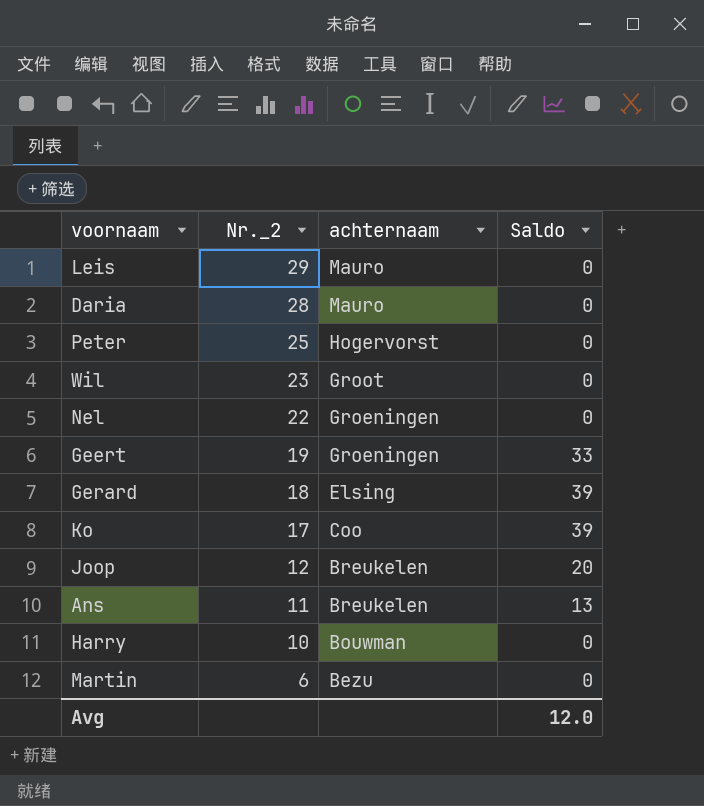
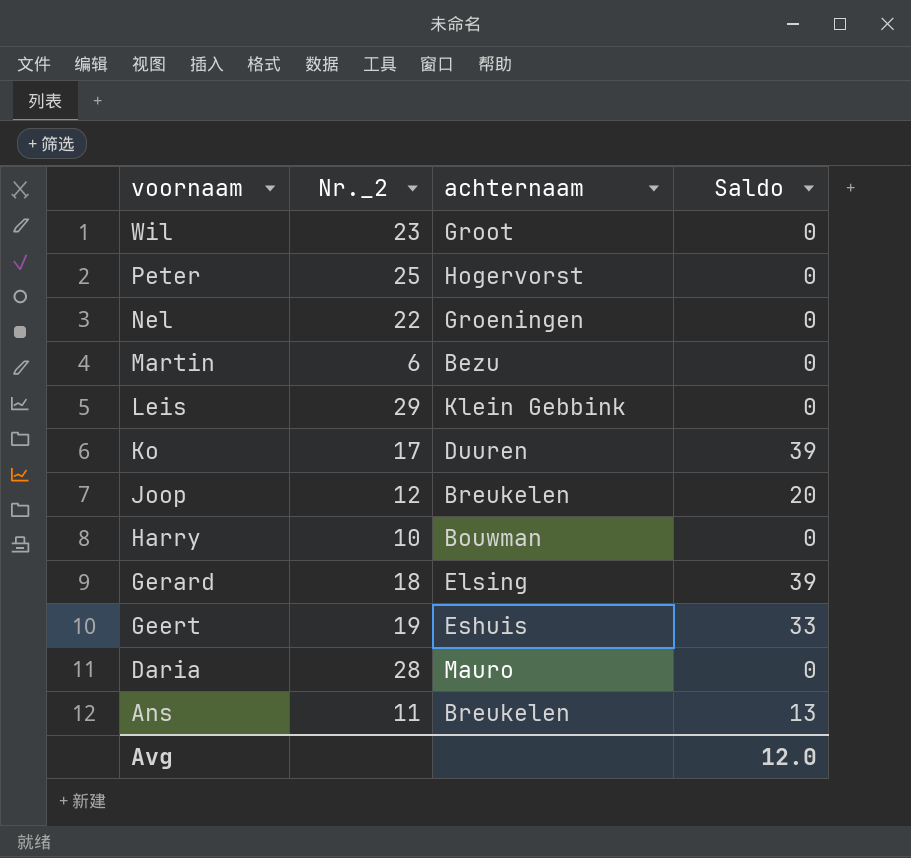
row order: Nr._2 descending -> voornaam descending
Leis | achternaam: Mauro -> Klein Gebbink
Ko | achternaam: Coo -> Duuren
Geert | achternaam: Groeningen -> Eshuis

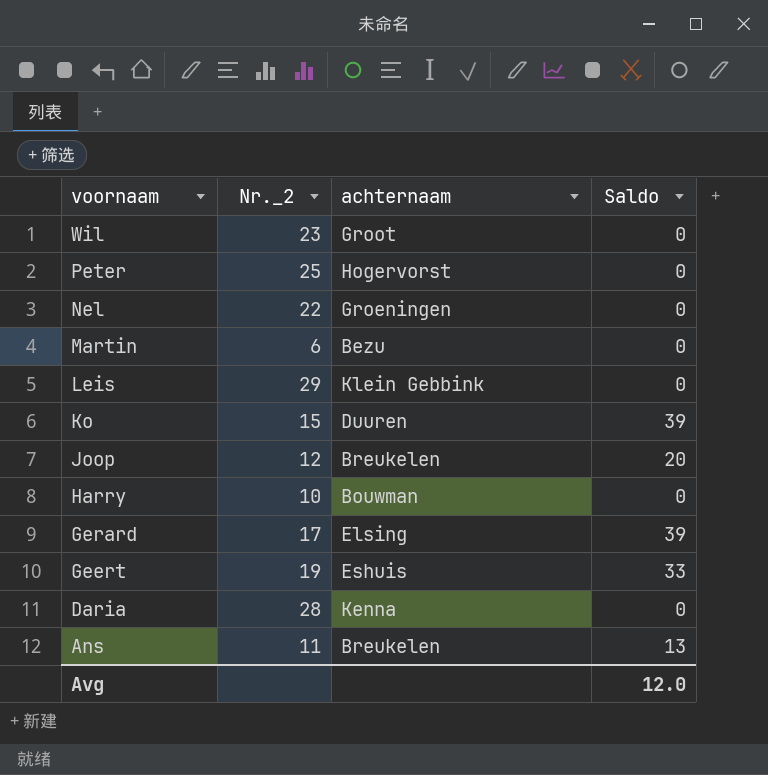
Ko | Nr._2: 17 -> 15
Gerard | Nr._2: 18 -> 17
Daria | achternaam: Mauro -> Kenna

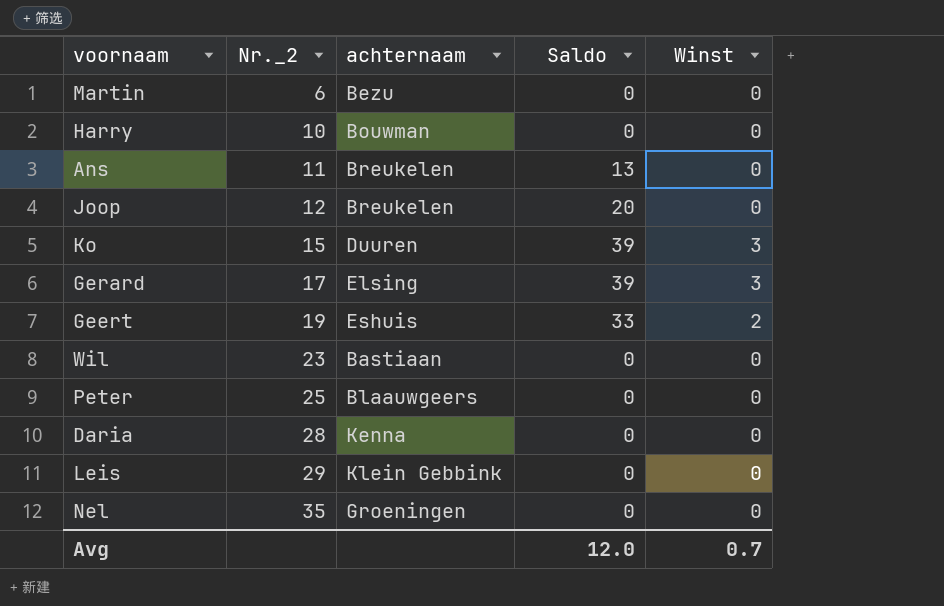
row order: voornaam descending -> Nr._2 ascending
column Winst | position: none -> 5
Wil | achternaam: Groot -> Bastiaan
Peter | achternaam: Hogervorst -> Blaauwgeers
Nel | Nr._2: 22 -> 35

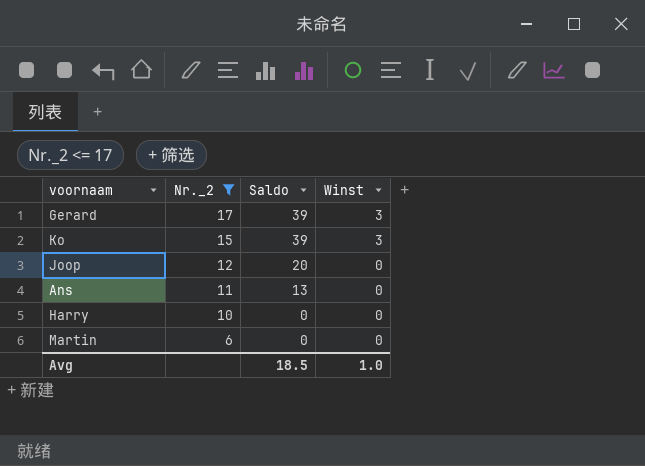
filter: none -> Nr._2 <= 17
row order: Nr._2 ascending -> Nr._2 descending
column achternaam | position: 3 -> none
Avg | Saldo: 12.0 -> 18.5
Avg | Winst: 0.7 -> 1.0

